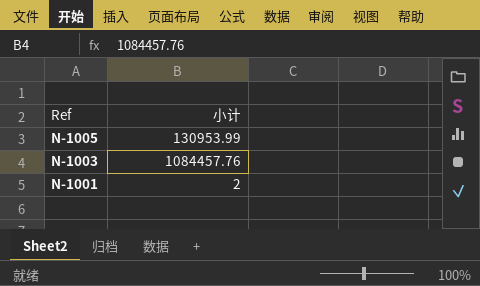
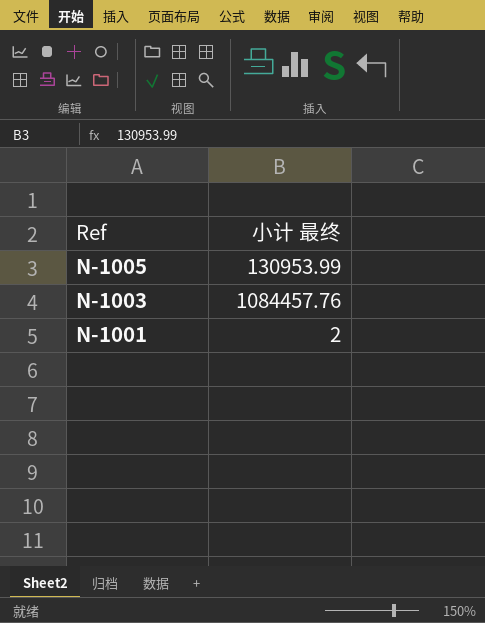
column name: 小计 -> 小计 最终

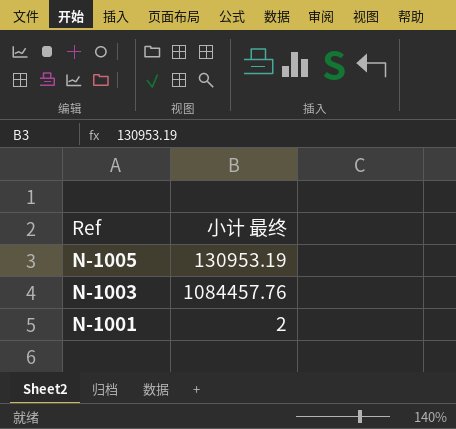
N-1005 | 小计 最终: 130953.99 -> 130953.19

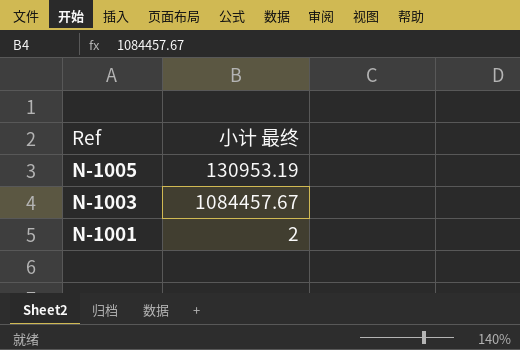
N-1003 | 小计 最终: 1084457.76 -> 1084457.67

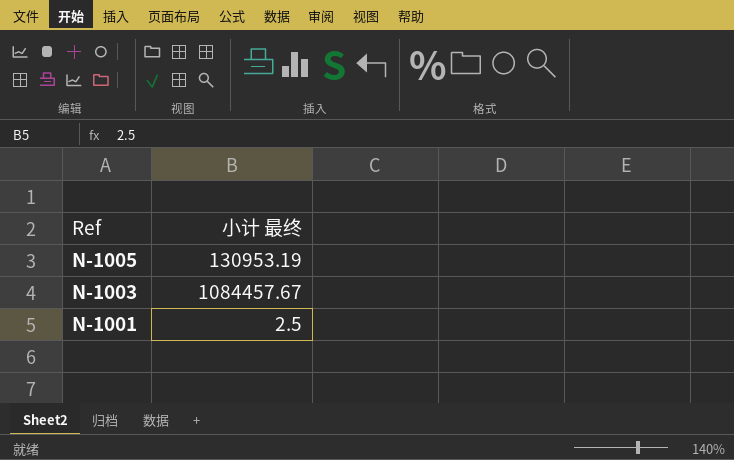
N-1001 | 小计 最终: 2 -> 2.5

